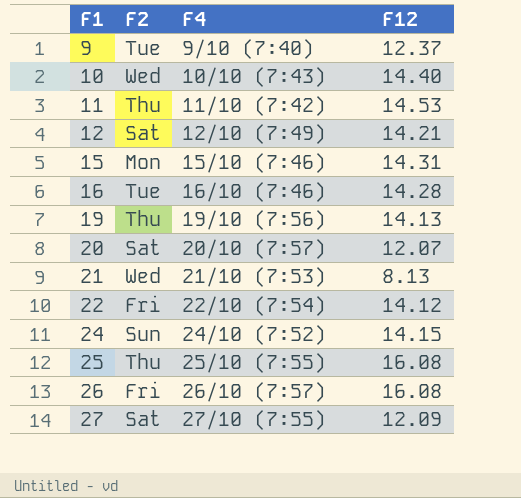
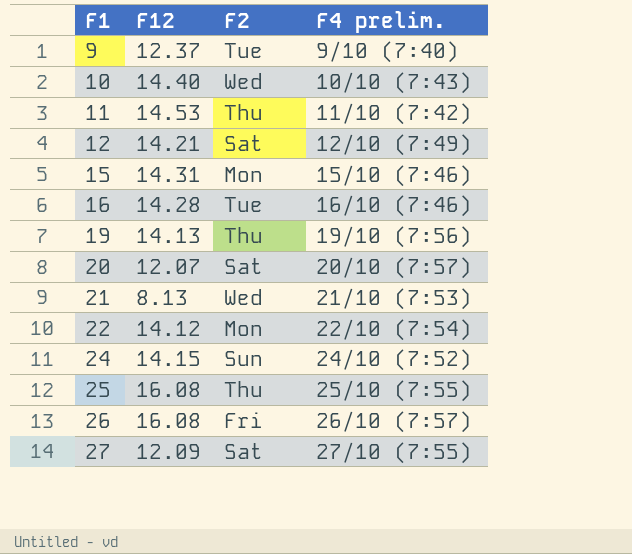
column F12 | position: 4 -> 2
column name: F4 -> F4 prelim.
22 | F2: Fri -> Mon

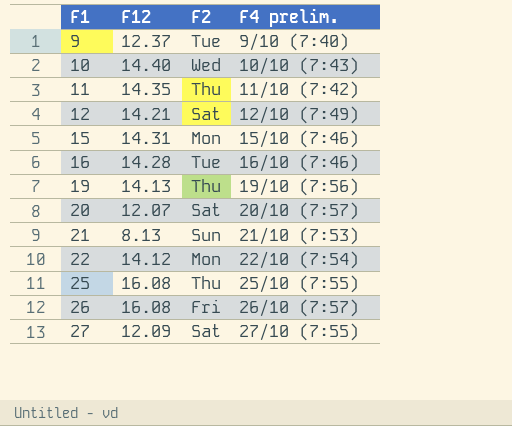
row 24: 14.15 | Sun | 24/10 (7:52) -> none
11 | F12: 14.53 -> 14.35
21 | F2: Wed -> Sun

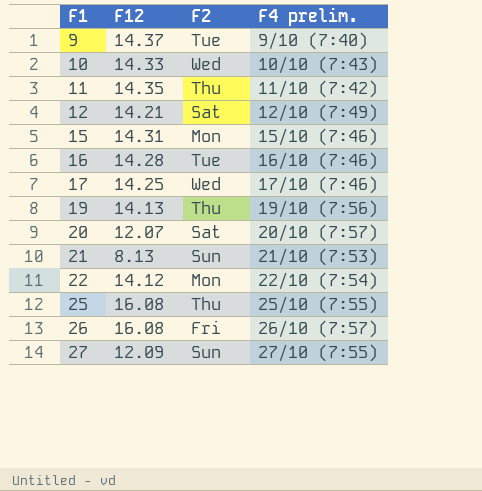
9 | F12: 12.37 -> 14.37
10 | F12: 14.40 -> 14.33
row 17: none -> 14.25 | Wed | 17/10 (7:46)
27 | F2: Sat -> Sun

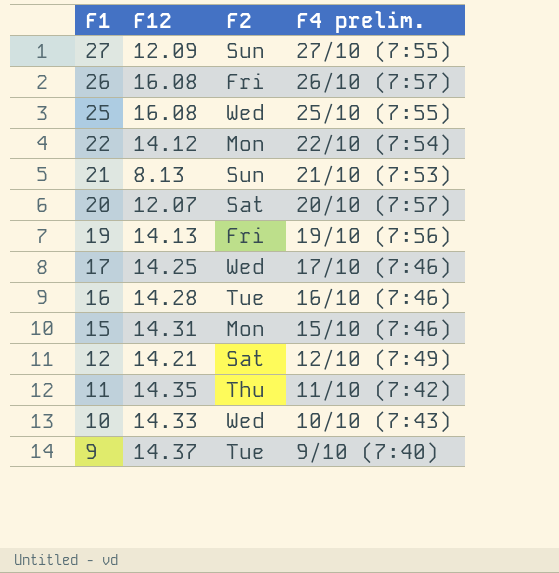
row order: F1 ascending -> F1 descending
25 | F2: Thu -> Wed
19 | F2: Thu -> Fri

